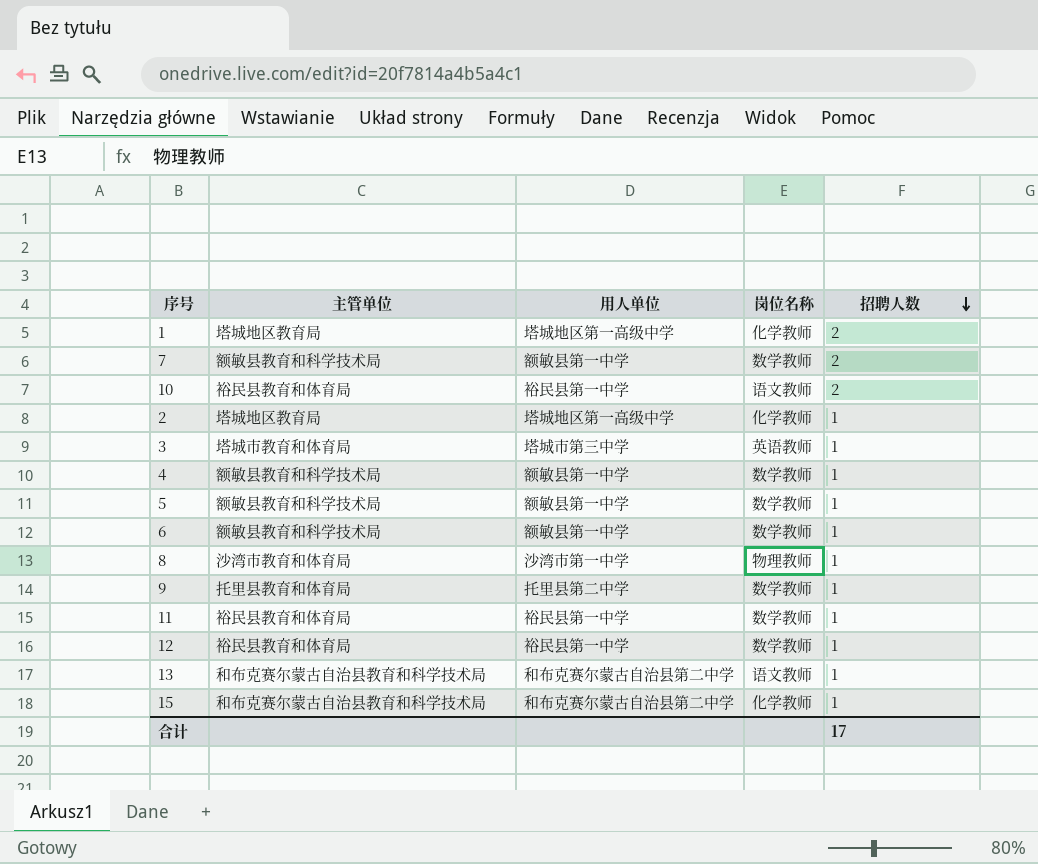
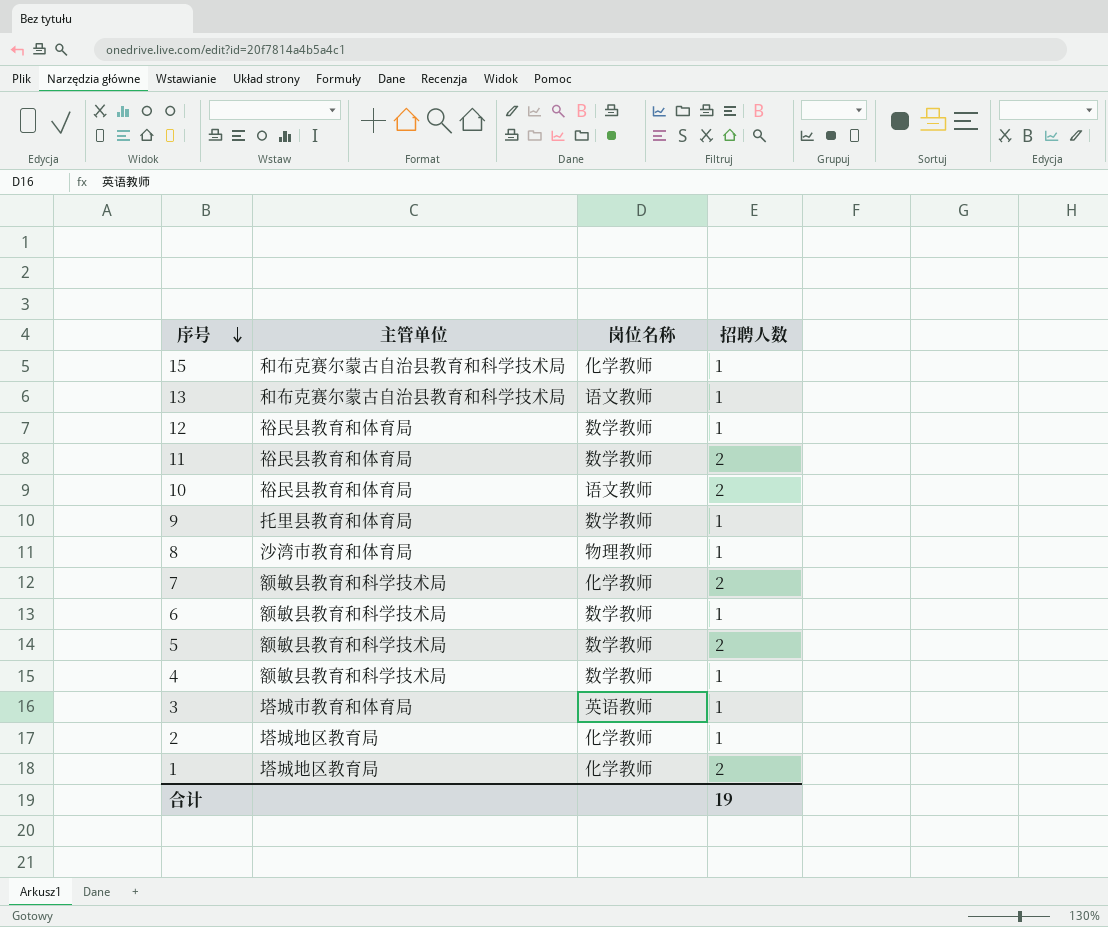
row order: 招聘人数 descending -> 序号 descending
column 用人单位 | position: 3 -> none
11 | 招聘人数: 1 -> 2
7 | 岗位名称: 数学教师 -> 化学教师
5 | 招聘人数: 1 -> 2
合计 | 招聘人数: 17 -> 19

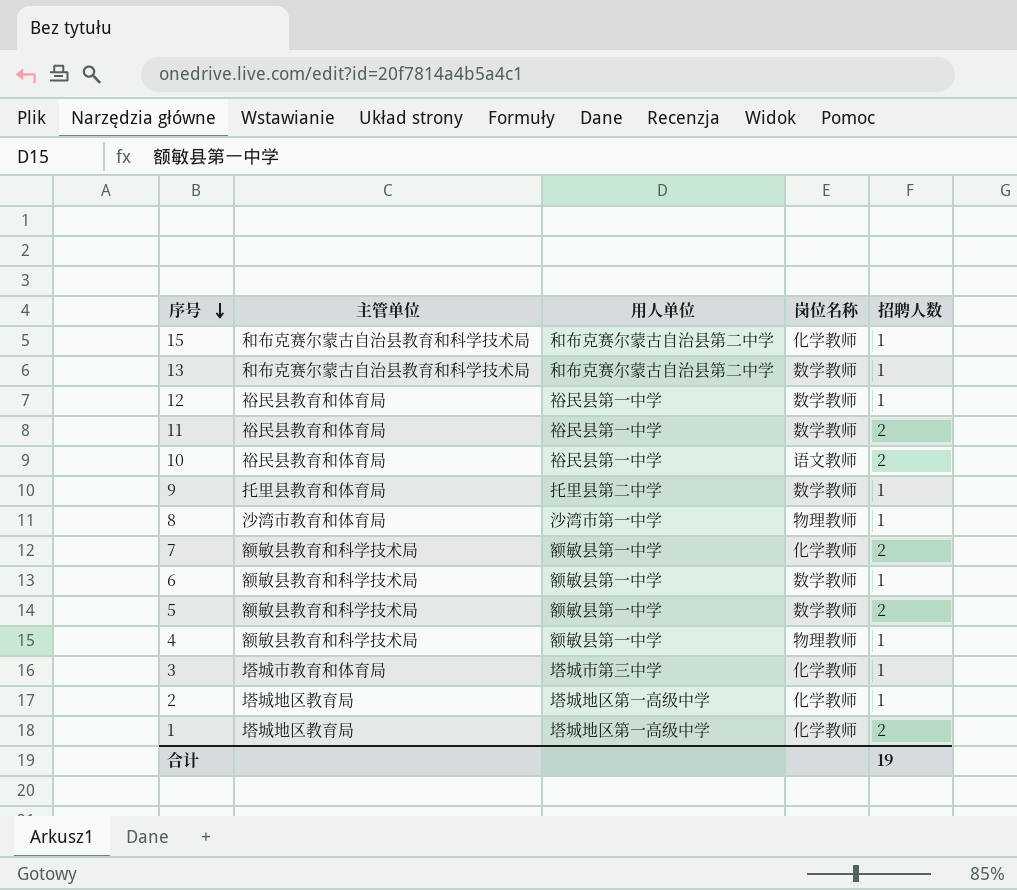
column 用人单位 | position: none -> 3
13 | 岗位名称: 语文教师 -> 数学教师
4 | 岗位名称: 数学教师 -> 物理教师
3 | 岗位名称: 英语教师 -> 化学教师

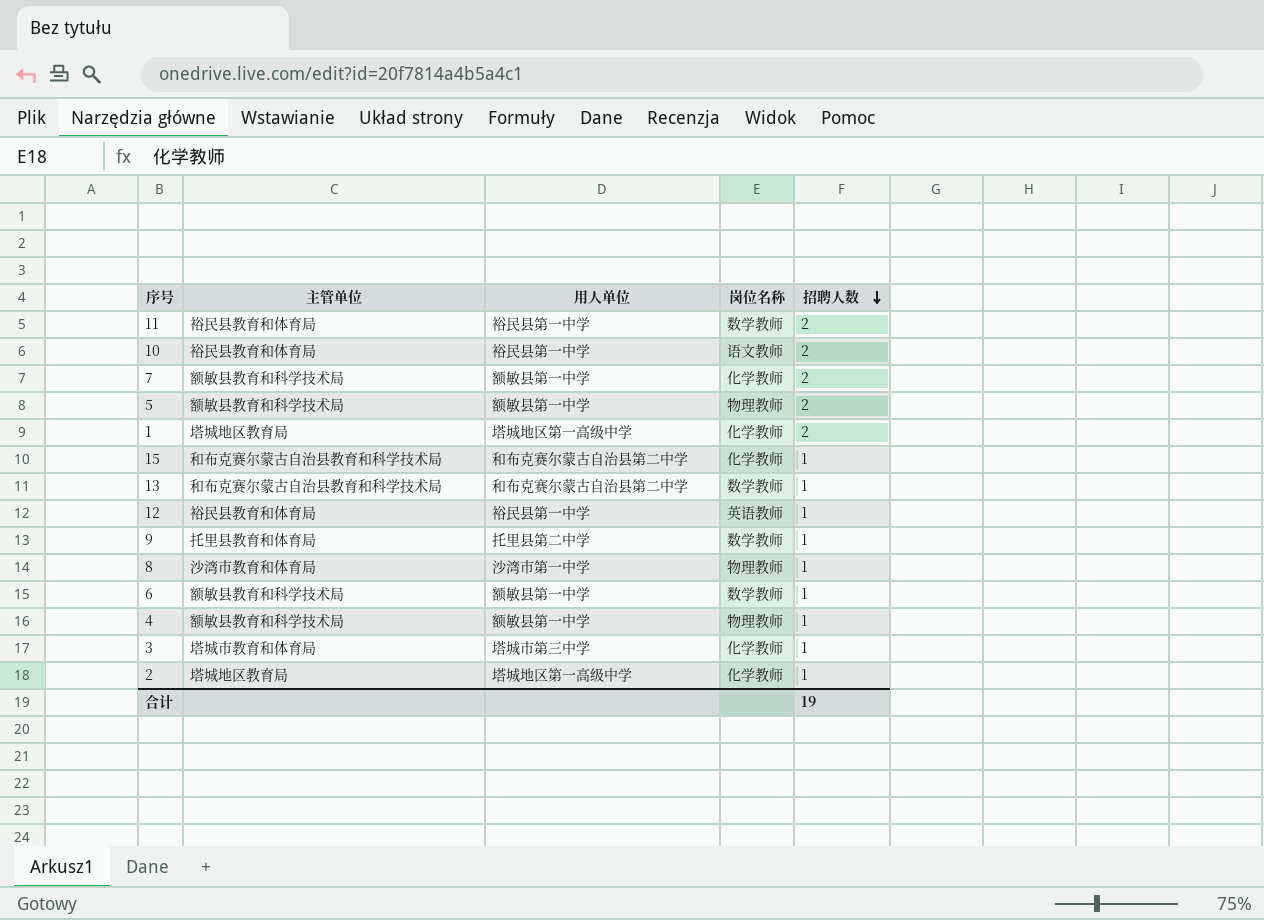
row order: 序号 descending -> 招聘人数 descending
5 | 岗位名称: 数学教师 -> 物理教师
12 | 岗位名称: 数学教师 -> 英语教师

